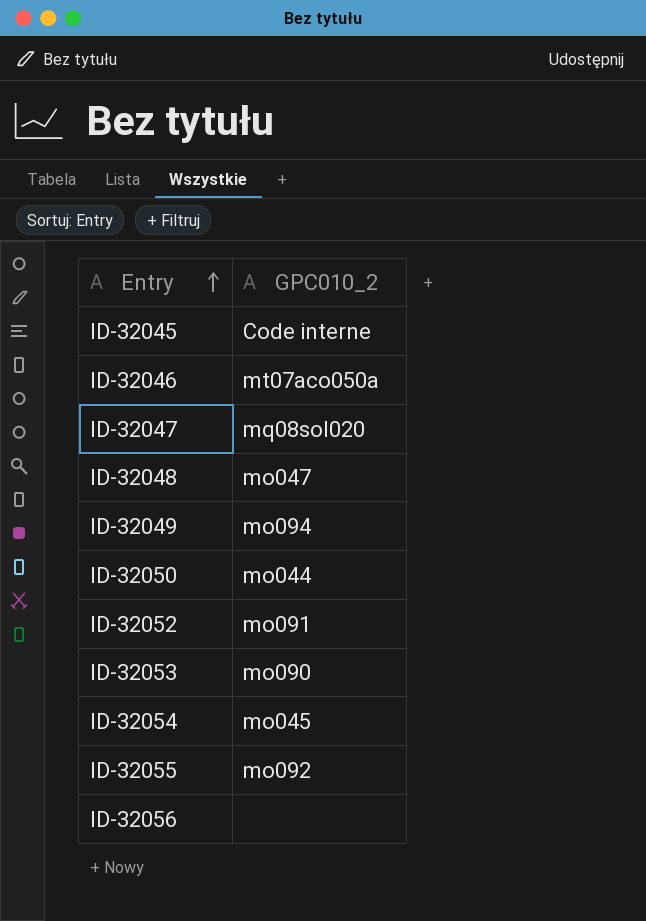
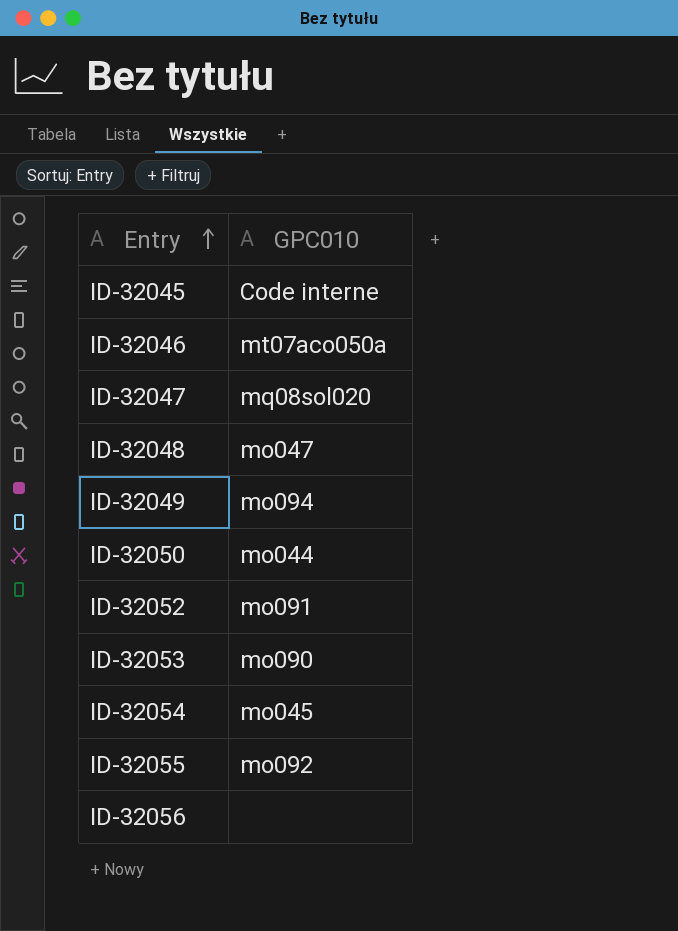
column name: GPC010_2 -> GPC010

